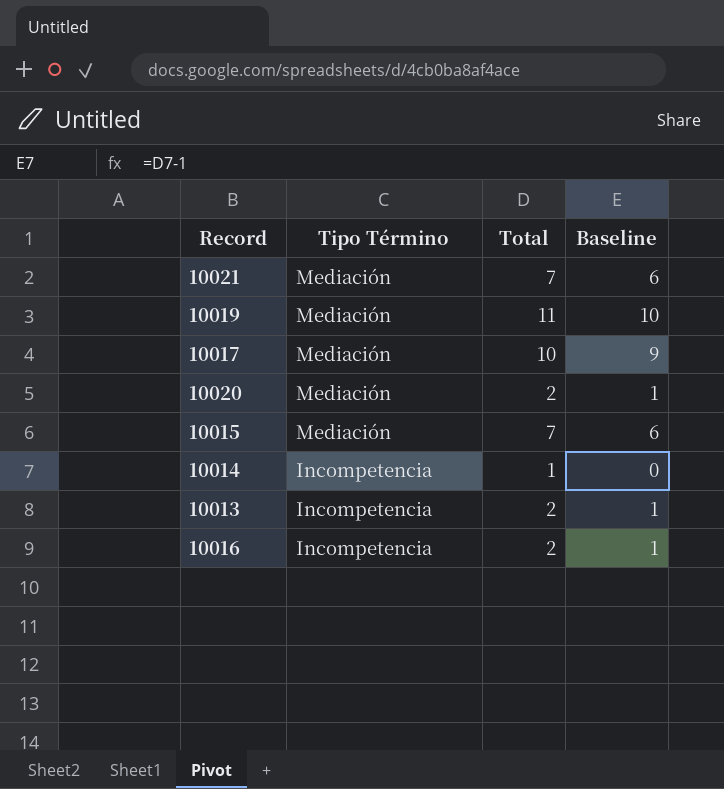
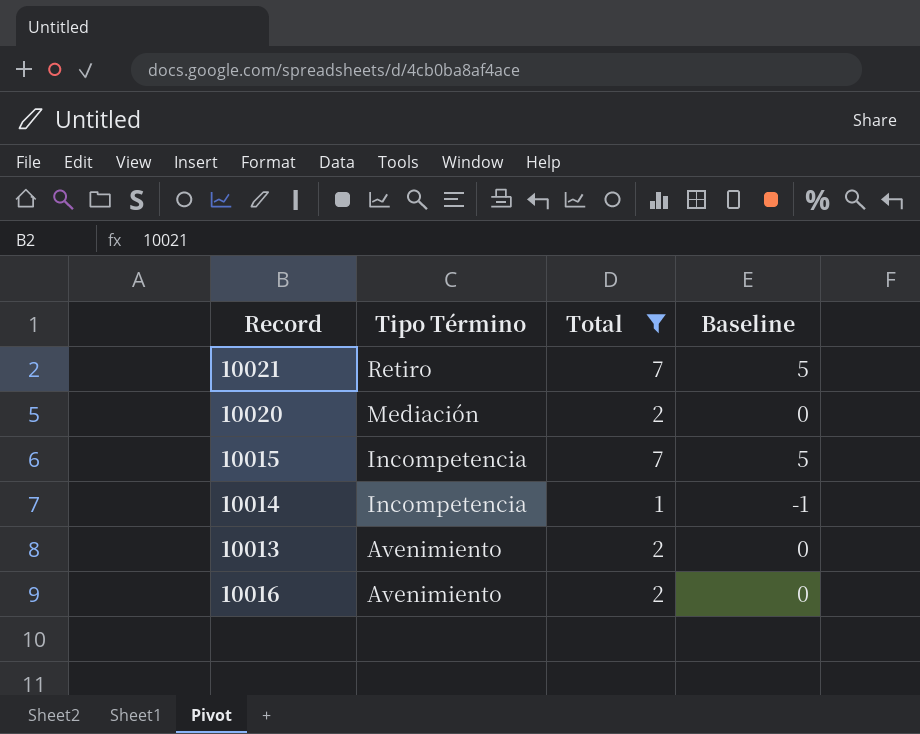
filter: none -> Total <= 7
column Baseline | formula: [Total] - 1 -> [Total] - 2
10021 | Tipo Término: Mediación -> Retiro
10015 | Tipo Término: Mediación -> Incompetencia
10013 | Tipo Término: Incompetencia -> Avenimiento
10016 | Tipo Término: Incompetencia -> Avenimiento

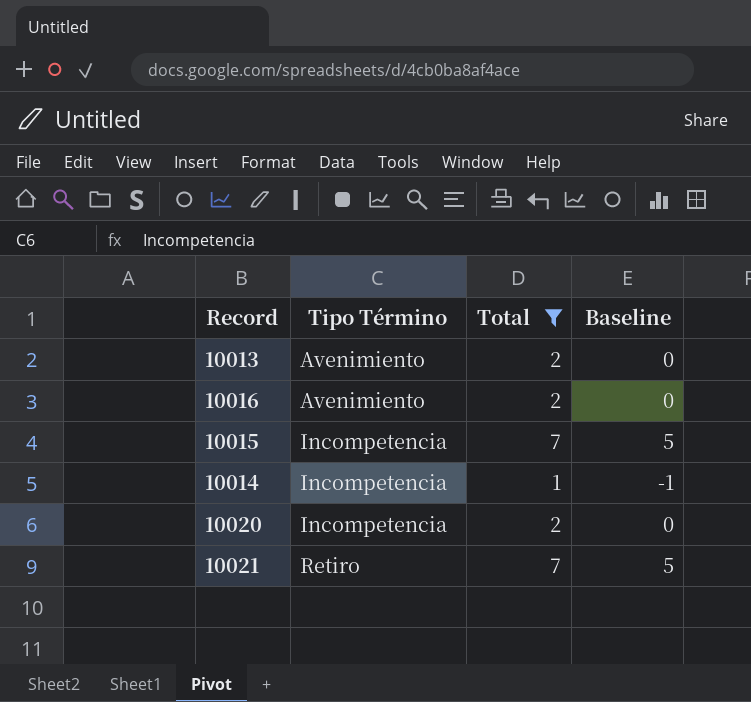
row order: Tipo Término descending -> Tipo Término ascending
10020 | Tipo Término: Mediación -> Incompetencia

